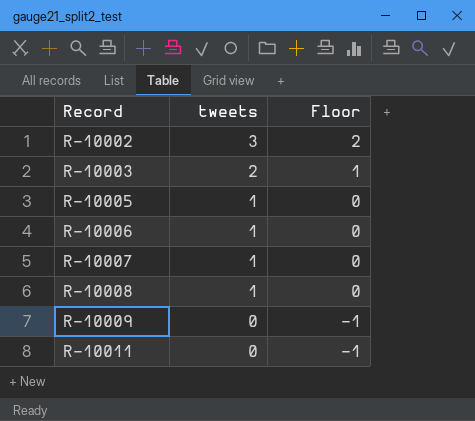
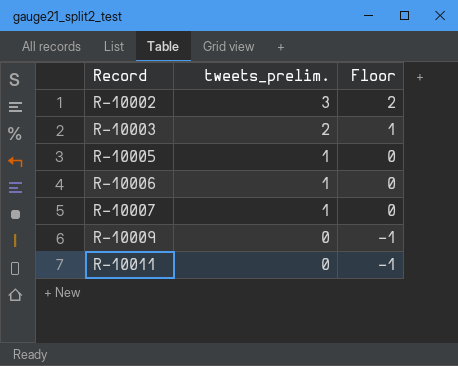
column name: tweets -> tweets_prelim.
row R-10008: 1 | 0 -> none

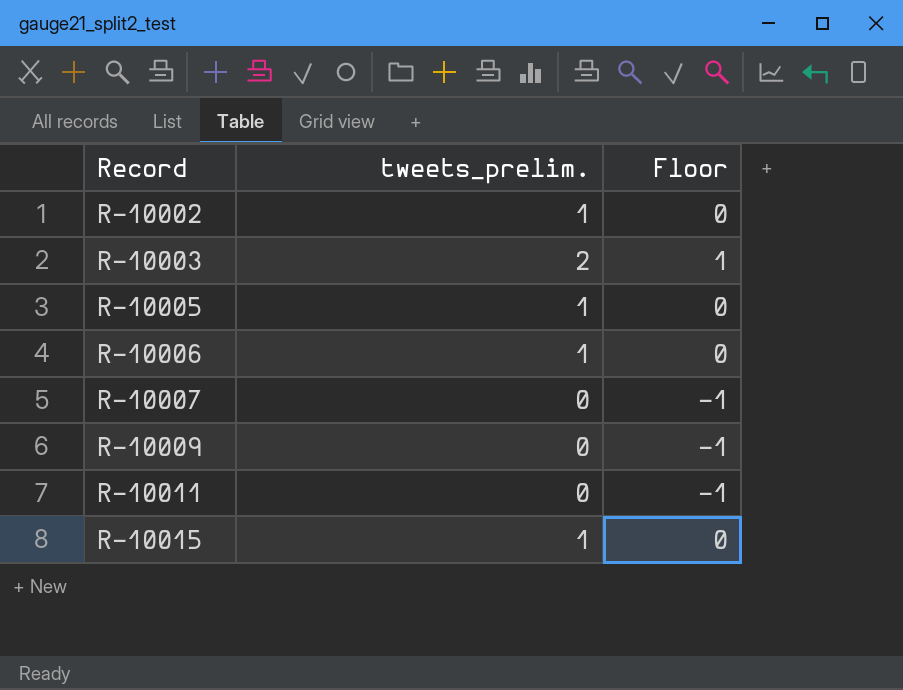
R-10002 | tweets_prelim.: 3 -> 1
R-10002 | Floor: 2 -> 0
R-10007 | tweets_prelim.: 1 -> 0
R-10007 | Floor: 0 -> -1
row R-10015: none -> 1 | 0

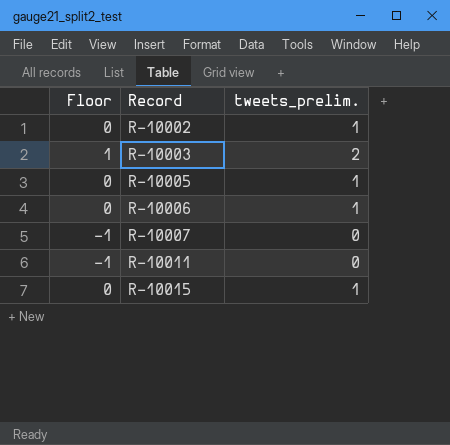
column Floor | position: 3 -> 1
row R-10009: 0 | -1 -> none

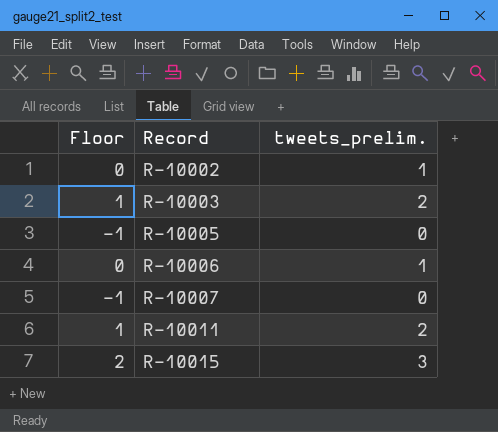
R-10005 | Floor: 0 -> -1
R-10005 | tweets_prelim.: 1 -> 0
R-10011 | Floor: -1 -> 1
R-10011 | tweets_prelim.: 0 -> 2
R-10015 | Floor: 0 -> 2
R-10015 | tweets_prelim.: 1 -> 3

